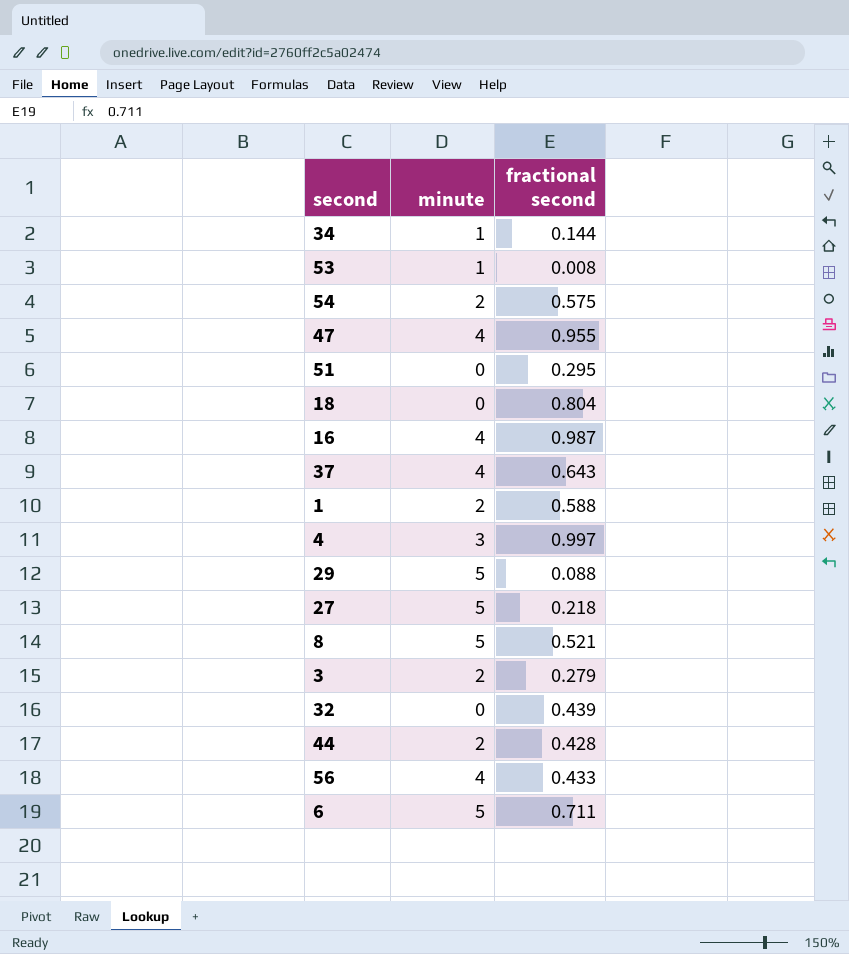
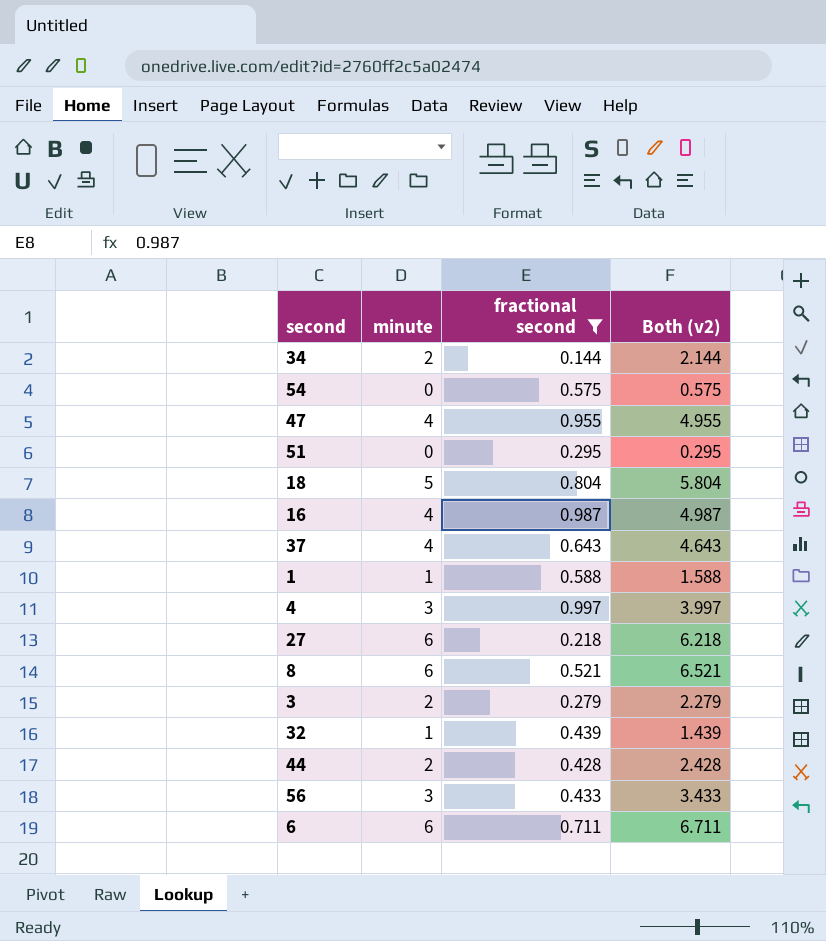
filter: none -> fractional second >= 0.144
column Both (v2) | formula: none -> [minute] + [fractional second]
34 | minute: 1 -> 2
54 | minute: 2 -> 0
18 | minute: 0 -> 5
1 | minute: 2 -> 1
27 | minute: 5 -> 6
8 | minute: 5 -> 6
32 | minute: 0 -> 1
56 | minute: 4 -> 3
6 | minute: 5 -> 6

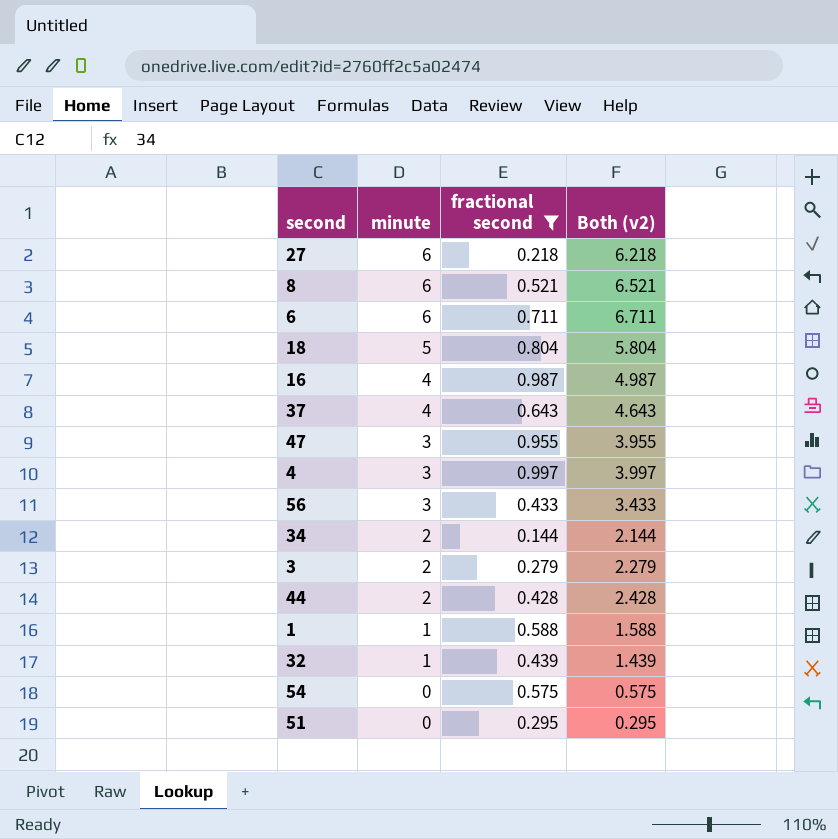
row order: none -> minute descending
47 | minute: 4 -> 3
47 | Both (v2): 4.955 -> 3.955

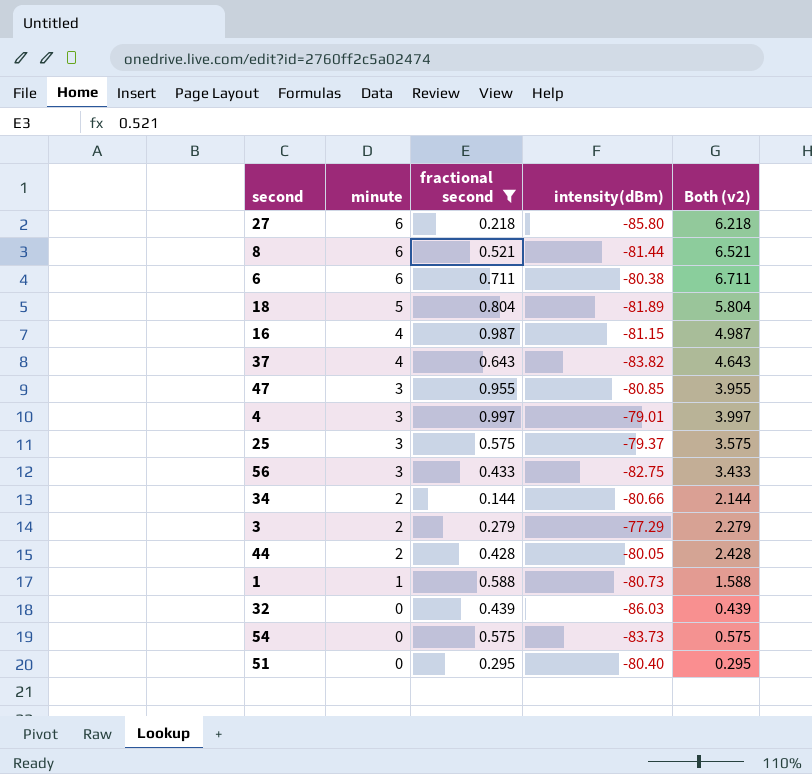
column intensity(dBm) | position: none -> 4
row 25: none -> 3 | 0.575 | -79.37 | 3.575
32 | minute: 1 -> 0
32 | Both (v2): 1.439 -> 0.439

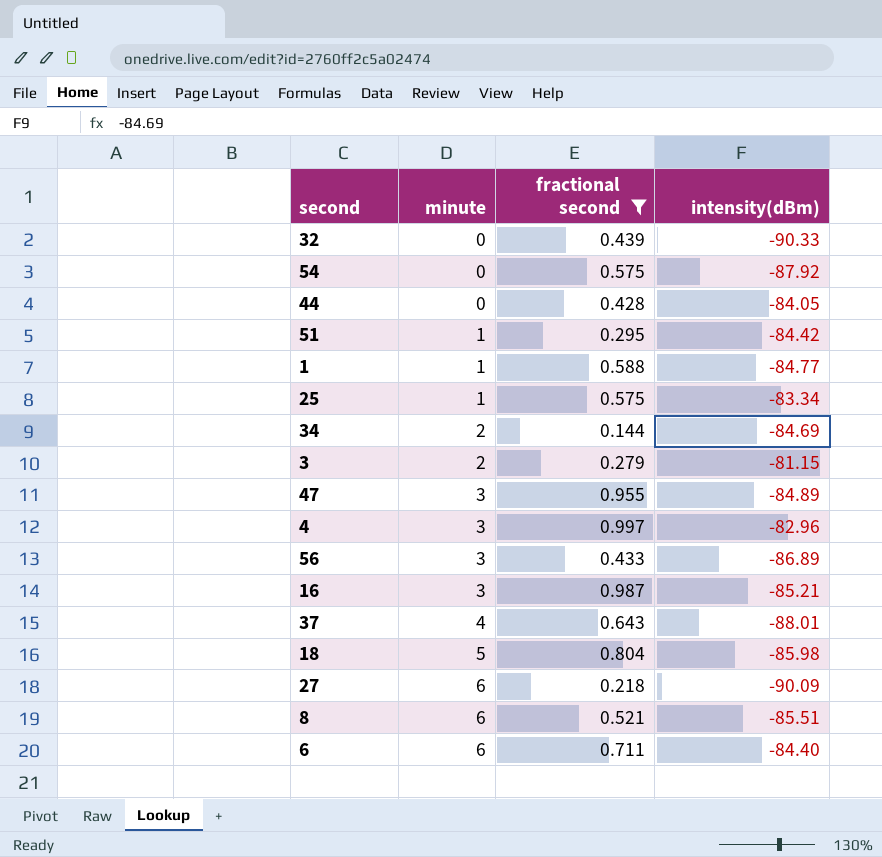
row order: minute descending -> minute ascending
column Both (v2) | formula: [minute] + [fractional second] -> none
32 | intensity(dBm): -86.03 -> -90.33
54 | intensity(dBm): -83.73 -> -87.92
44 | minute: 2 -> 0
44 | intensity(dBm): -80.05 -> -84.05
51 | minute: 0 -> 1
51 | intensity(dBm): -80.40 -> -84.42
1 | intensity(dBm): -80.73 -> -84.77
25 | minute: 3 -> 1
25 | intensity(dBm): -79.37 -> -83.34
34 | intensity(dBm): -80.66 -> -84.69
3 | intensity(dBm): -77.29 -> -81.15
47 | intensity(dBm): -80.85 -> -84.89
4 | intensity(dBm): -79.01 -> -82.96
56 | intensity(dBm): -82.75 -> -86.89
16 | minute: 4 -> 3
16 | intensity(dBm): -81.15 -> -85.21
37 | intensity(dBm): -83.82 -> -88.01
18 | intensity(dBm): -81.89 -> -85.98
27 | intensity(dBm): -85.80 -> -90.09
8 | intensity(dBm): -81.44 -> -85.51
6 | intensity(dBm): -80.38 -> -84.40

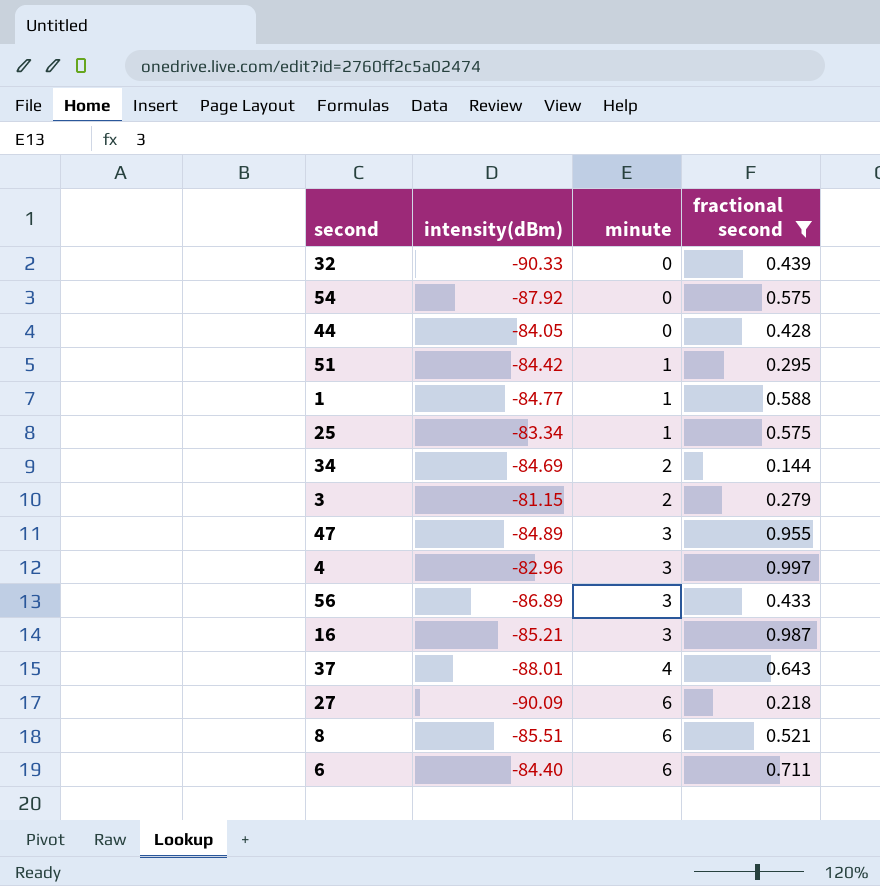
column intensity(dBm) | position: 4 -> 2
row 18: 5 | 0.804 | -85.98 -> none

